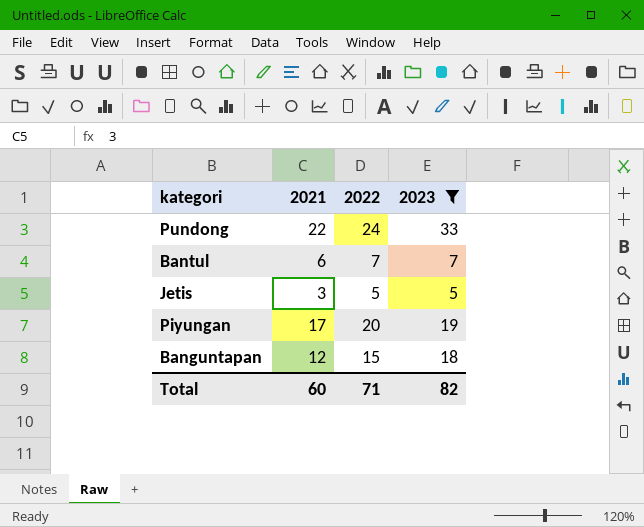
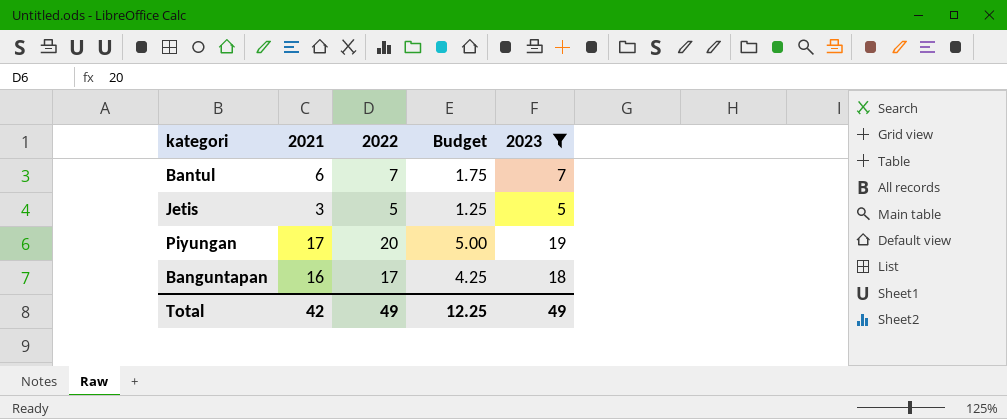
column Budget | formula: none -> [2022] * 0.25
row Pundong: 22 | 24 | 33 -> none
Banguntapan | 2021: 12 -> 16
Banguntapan | 2022: 15 -> 17
Total | 2021: 60 -> 42
Total | 2022: 71 -> 49
Total | 2023: 82 -> 49

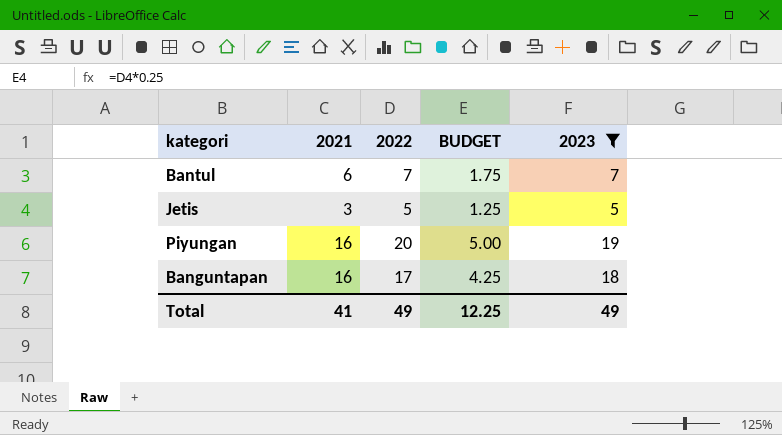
column name: Budget -> BUDGET
Piyungan | 2021: 17 -> 16
Total | 2021: 42 -> 41

